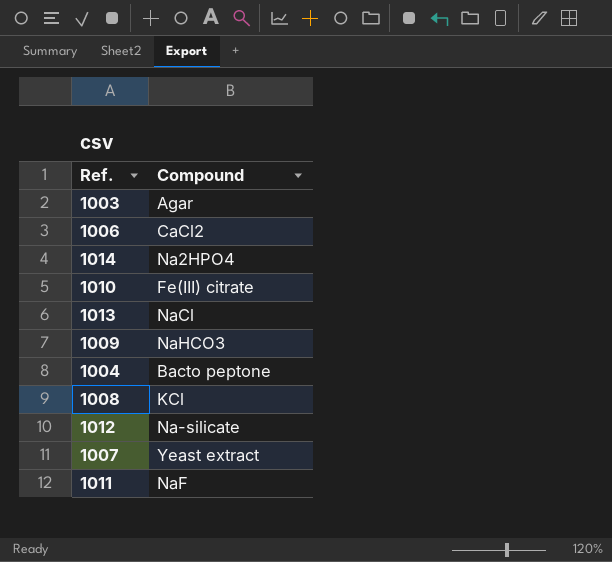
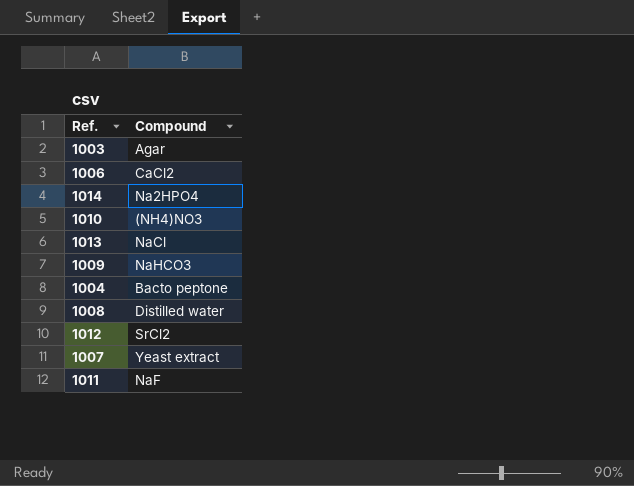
1010 | Compound: Fe(III) citrate -> (NH4)NO3
1008 | Compound: KCl -> Distilled water
1012 | Compound: Na-silicate -> SrCl2

